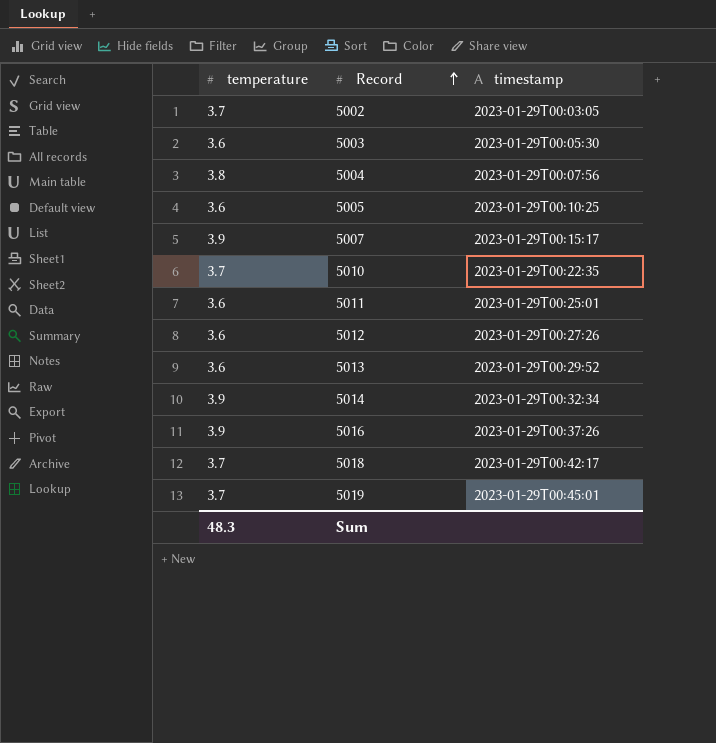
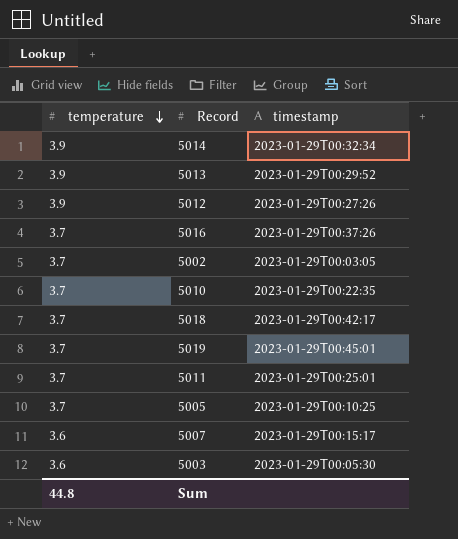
row order: Record ascending -> temperature descending
row 5004: 3.8 | 2023-01-29T00:07:56 -> none
5013 | temperature: 3.6 -> 3.9
5012 | temperature: 3.6 -> 3.9
5016 | temperature: 3.9 -> 3.7
5011 | temperature: 3.6 -> 3.7
5005 | temperature: 3.6 -> 3.7
5007 | temperature: 3.9 -> 3.6
Sum | temperature: 48.3 -> 44.8

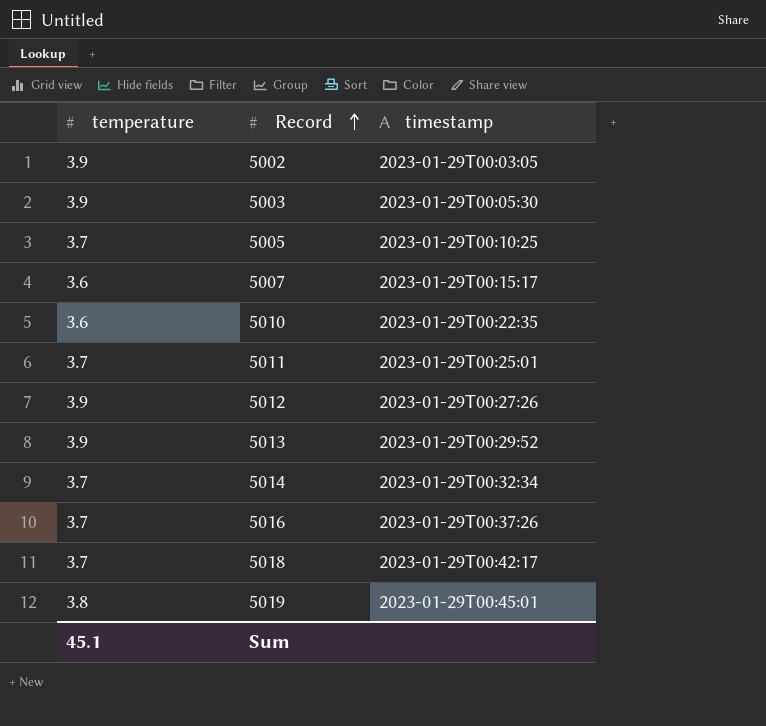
row order: temperature descending -> Record ascending
5002 | temperature: 3.7 -> 3.9
5003 | temperature: 3.6 -> 3.9
5010 | temperature: 3.7 -> 3.6
5014 | temperature: 3.9 -> 3.7
5019 | temperature: 3.7 -> 3.8
Sum | temperature: 44.8 -> 45.1

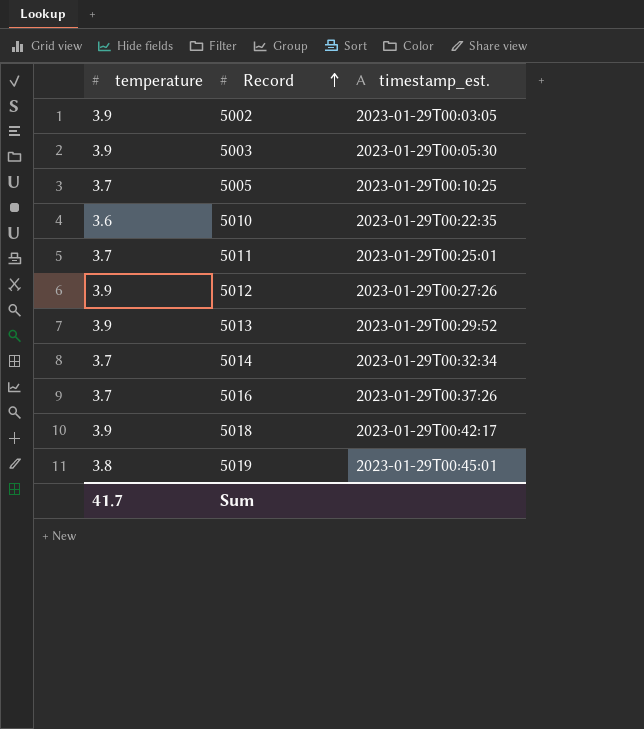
column name: timestamp -> timestamp_est.
row 5007: 3.6 | 2023-01-29T00:15:17 -> none
5018 | temperature: 3.7 -> 3.9
Sum | temperature: 45.1 -> 41.7

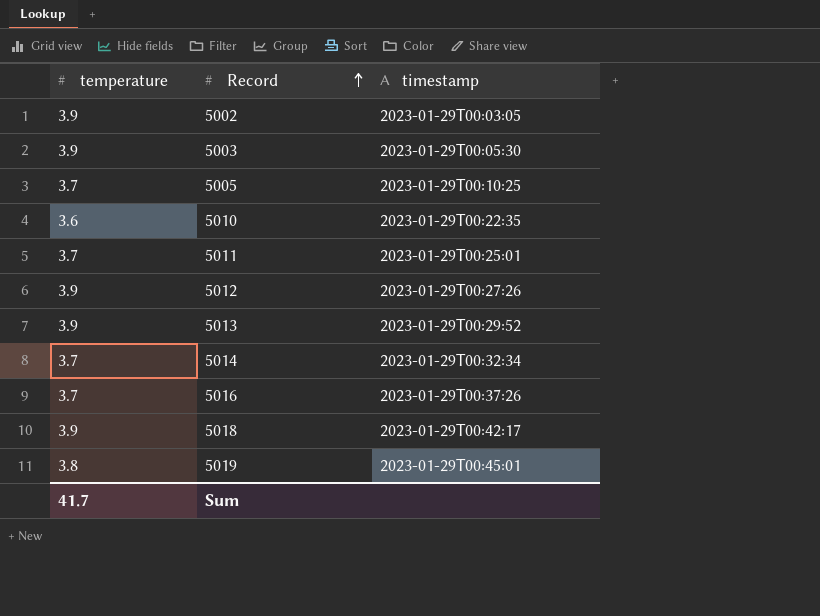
column name: timestamp_est. -> timestamp

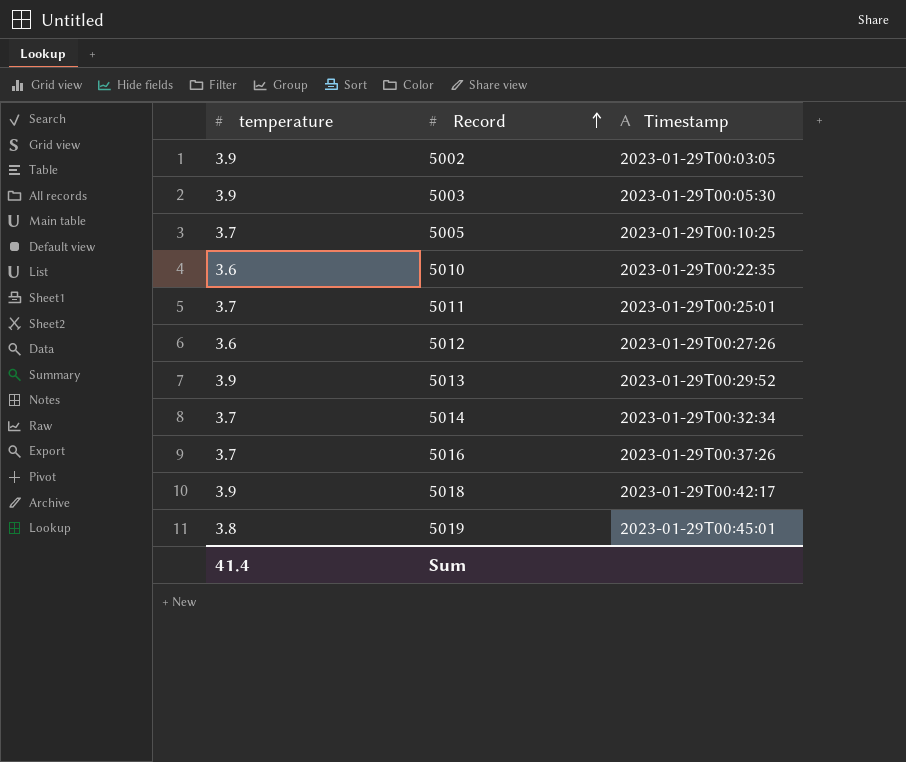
column name: timestamp -> Timestamp
5012 | temperature: 3.9 -> 3.6
Sum | temperature: 41.7 -> 41.4

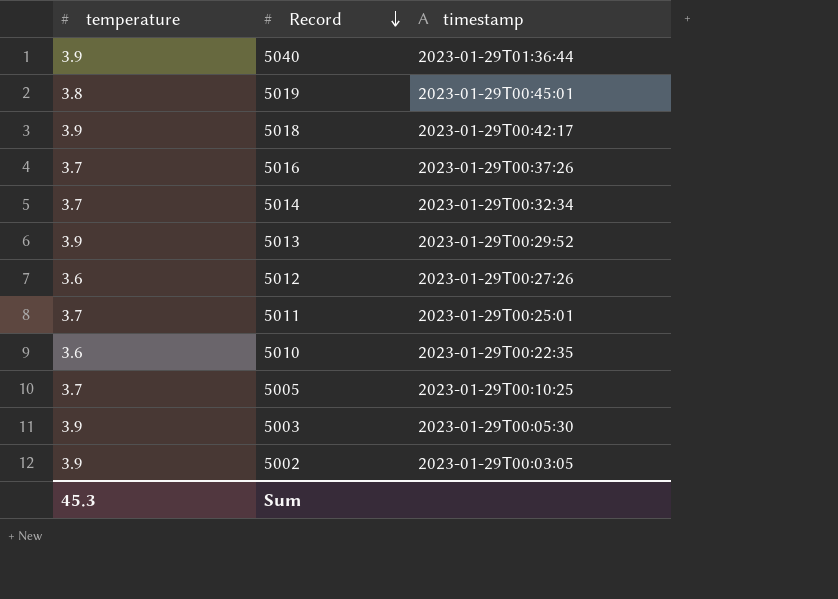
row order: Record ascending -> Record descending
column name: Timestamp -> timestamp
row 5040: none -> 3.9 | 2023-01-29T01:36:44
Sum | temperature: 41.4 -> 45.3

